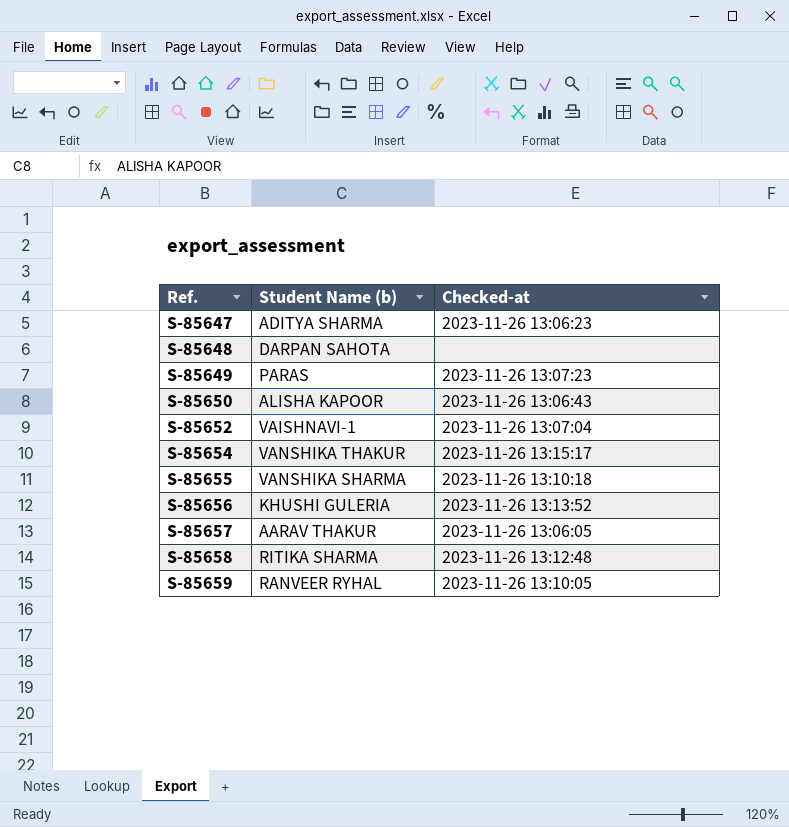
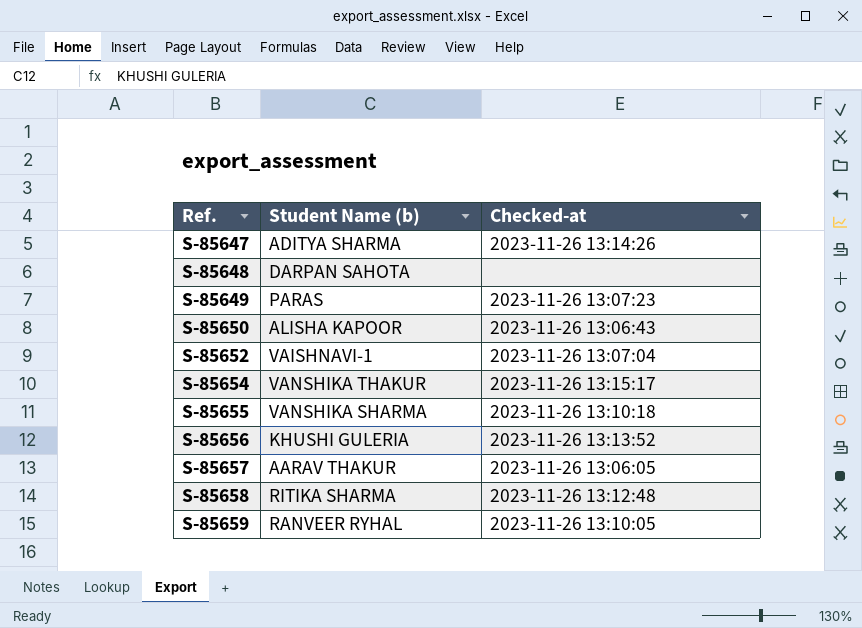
S-85647 | Checked-at: 2023-11-26 13:06:23 -> 2023-11-26 13:14:26

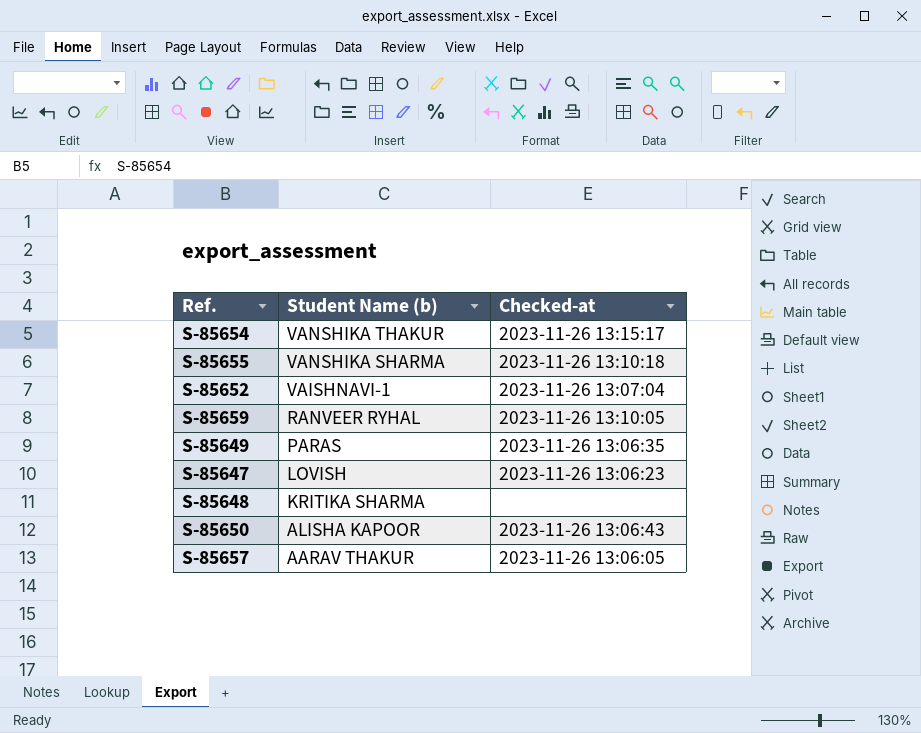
row order: Ref. ascending -> Student Name (b) descending
row S-85656: KHUSHI GULERIA | 2023-11-26 13:13:52 -> none
row S-85658: RITIKA SHARMA | 2023-11-26 13:12:48 -> none
S-85649 | Checked-at: 2023-11-26 13:07:23 -> 2023-11-26 13:06:35
S-85647 | Student Name (b): ADITYA SHARMA -> LOVISH
S-85647 | Checked-at: 2023-11-26 13:14:26 -> 2023-11-26 13:06:23
S-85648 | Student Name (b): DARPAN SAHOTA -> KRITIKA SHARMA

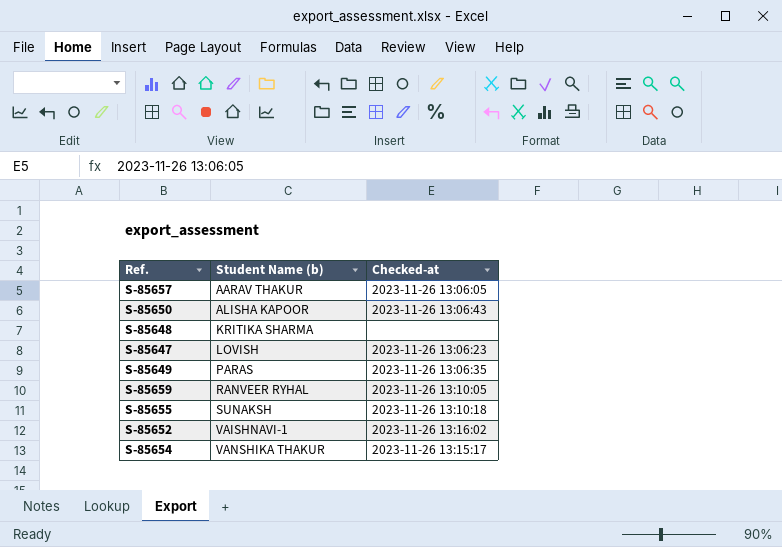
row order: Student Name (b) descending -> Student Name (b) ascending
S-85655 | Student Name (b): VANSHIKA SHARMA -> SUNAKSH
S-85652 | Checked-at: 2023-11-26 13:07:04 -> 2023-11-26 13:16:02

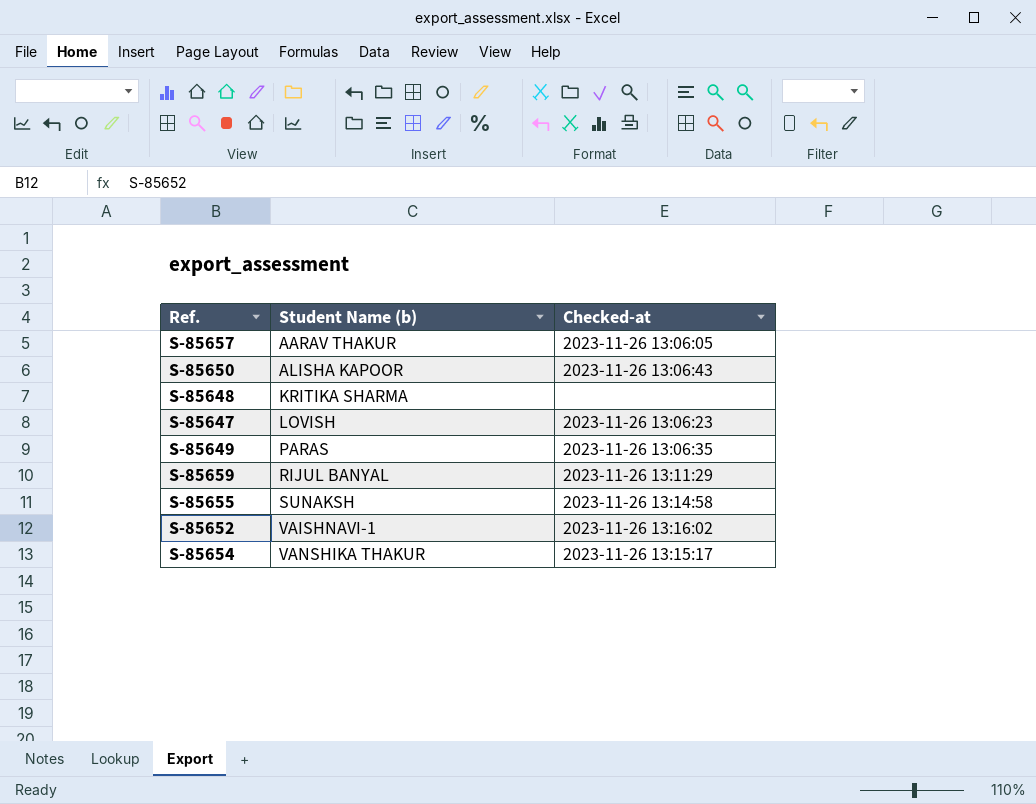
S-85659 | Student Name (b): RANVEER RYHAL -> RIJUL BANYAL
S-85659 | Checked-at: 2023-11-26 13:10:05 -> 2023-11-26 13:11:29
S-85655 | Checked-at: 2023-11-26 13:10:18 -> 2023-11-26 13:14:58

